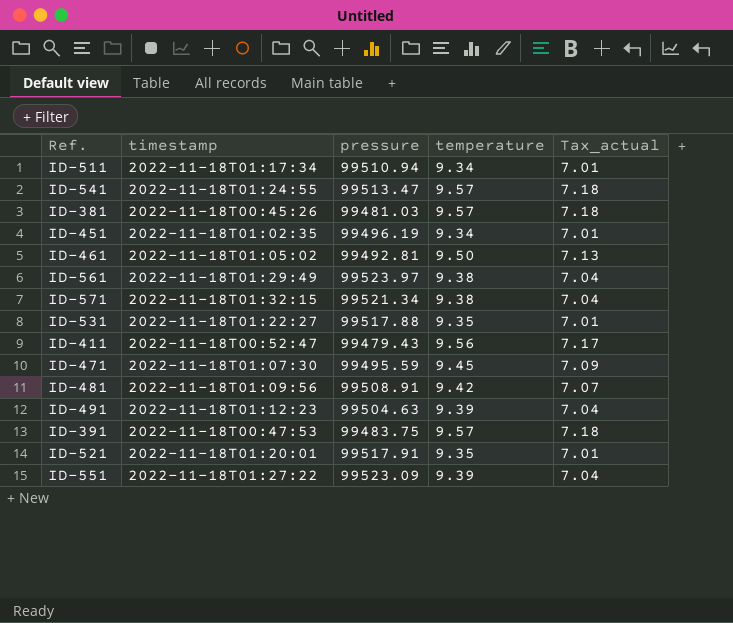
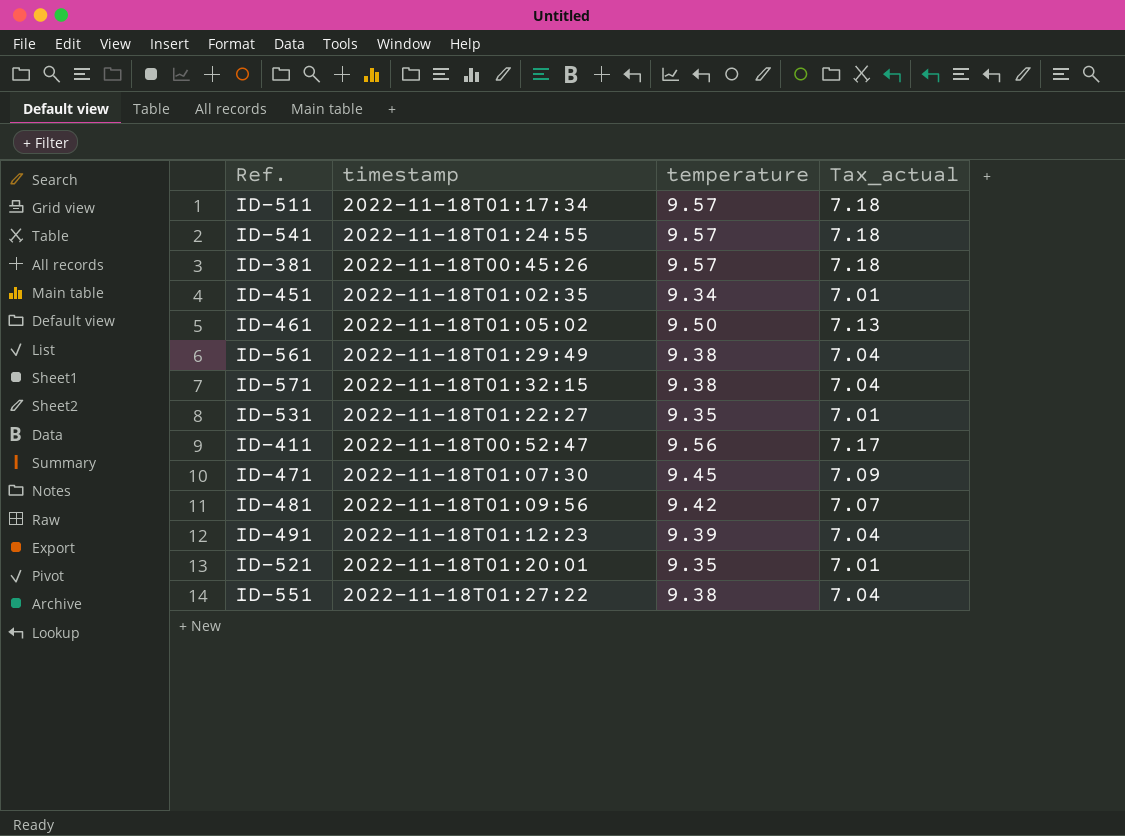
column pressure | position: 3 -> none
row ID-391: 2022-11-18T00:47:53 | 99483.75 | 9.57 | 7.18 -> none
ID-511 | temperature: 9.34 -> 9.57
ID-511 | Tax_actual: 7.01 -> 7.18
ID-551 | temperature: 9.39 -> 9.38

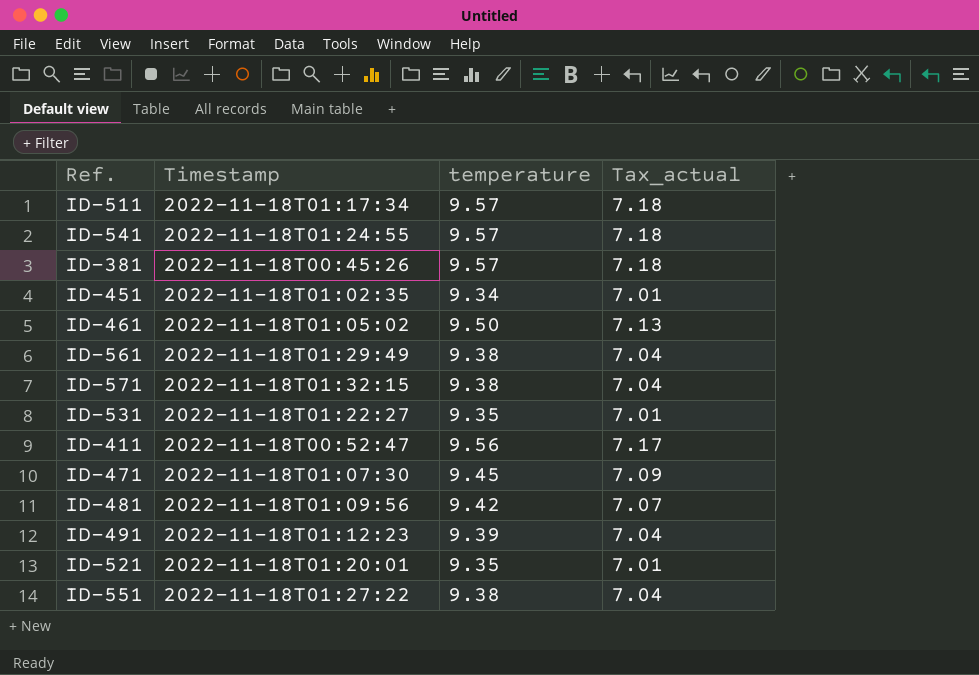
column name: timestamp -> Timestamp

